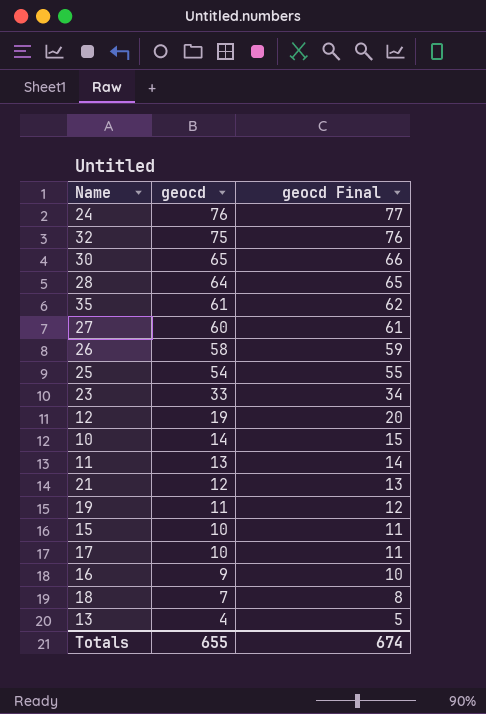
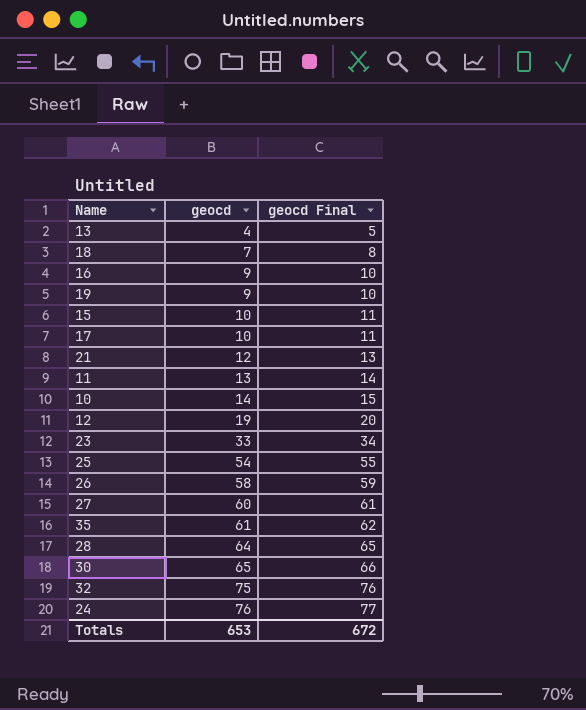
row order: geocd descending -> geocd ascending
19 | geocd: 11 -> 9
19 | geocd Final: 12 -> 10
Totals | geocd: 655 -> 653
Totals | geocd Final: 674 -> 672

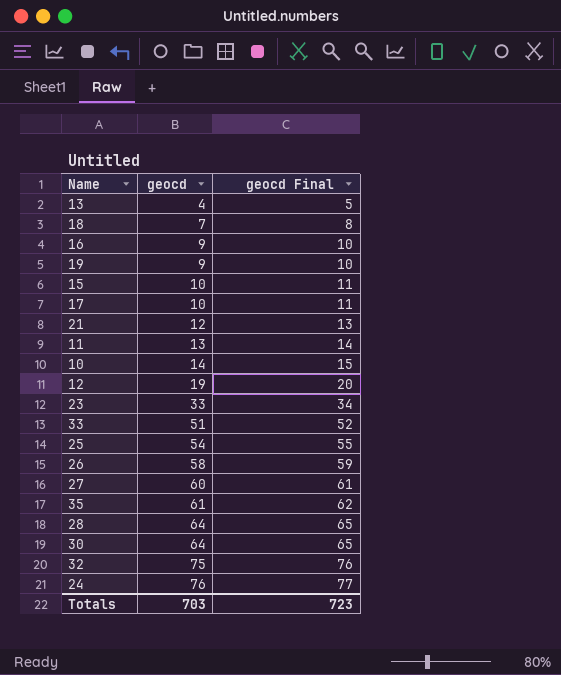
row 33: none -> 51 | 52
30 | geocd: 65 -> 64
30 | geocd Final: 66 -> 65
Totals | geocd: 653 -> 703
Totals | geocd Final: 672 -> 723

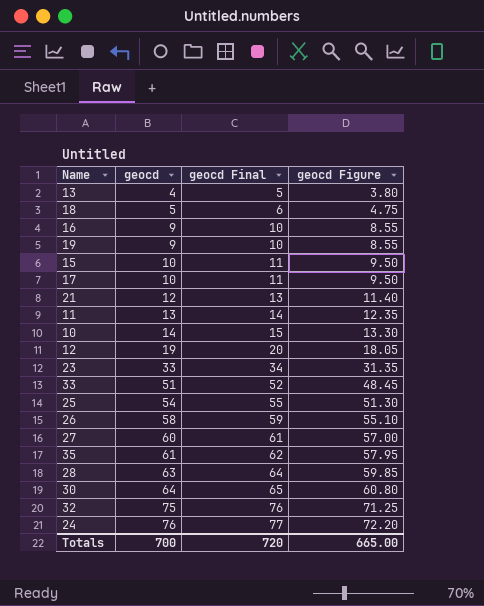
column geocd Figure | formula: none -> [geocd] * 0.95
18 | geocd: 7 -> 5
18 | geocd Final: 8 -> 6
28 | geocd: 64 -> 63
28 | geocd Final: 65 -> 64
Totals | geocd: 703 -> 700
Totals | geocd Final: 723 -> 720

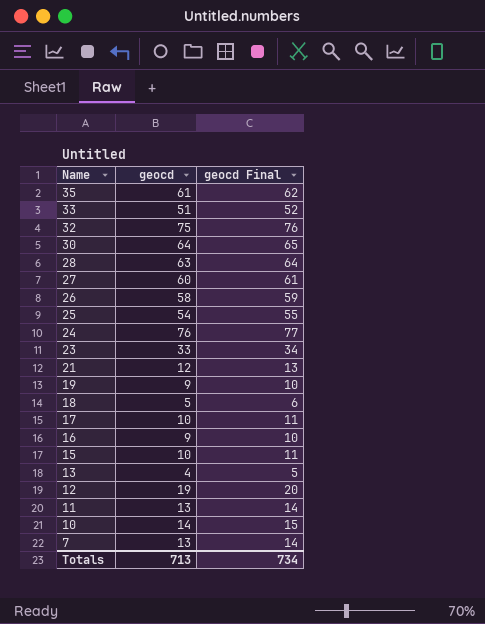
row order: geocd ascending -> Name descending
column geocd Figure | formula: [geocd] * 0.95 -> none
row 7: none -> 13 | 14
Totals | geocd: 700 -> 713
Totals | geocd Final: 720 -> 734

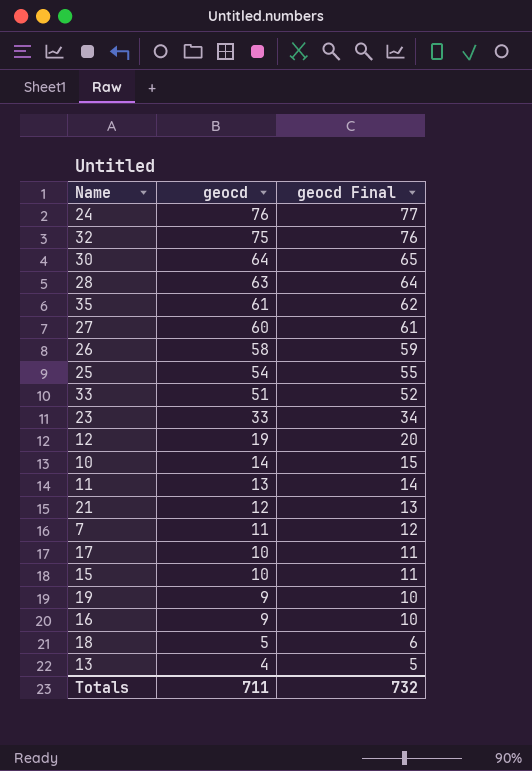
row order: Name descending -> geocd descending
7 | geocd: 13 -> 11
7 | geocd Final: 14 -> 12
Totals | geocd: 713 -> 711
Totals | geocd Final: 734 -> 732

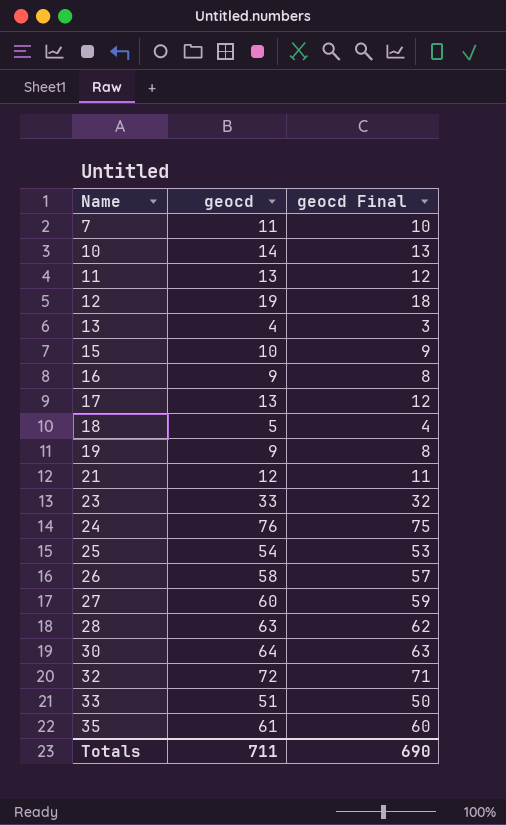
row order: geocd descending -> Name ascending
column geocd Final | formula: [geocd] + 1 -> [geocd] - 1
17 | geocd: 10 -> 13
32 | geocd: 75 -> 72
Totals | geocd Final: 732 -> 690

